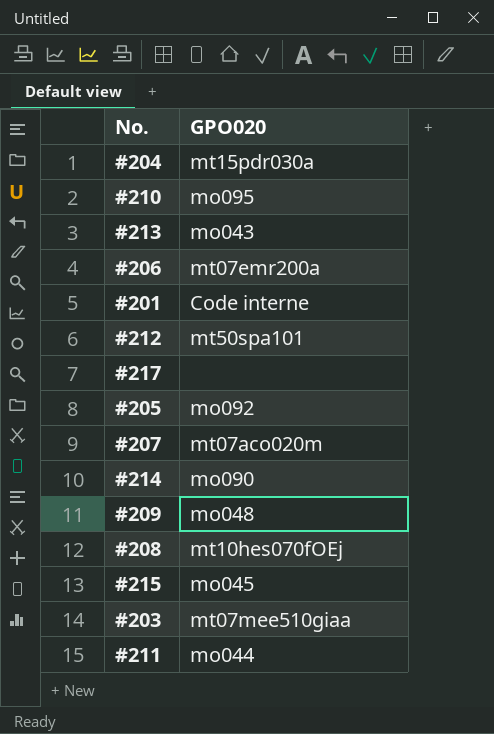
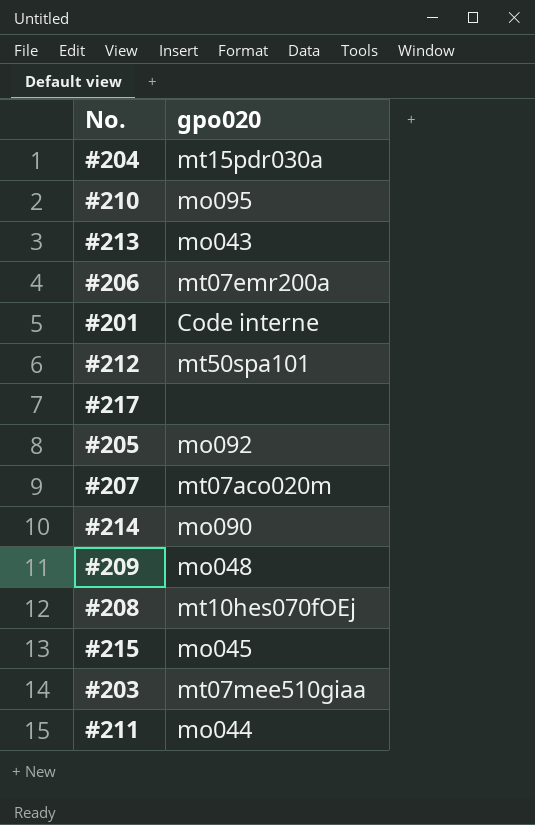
column name: GPO020 -> gpo020

